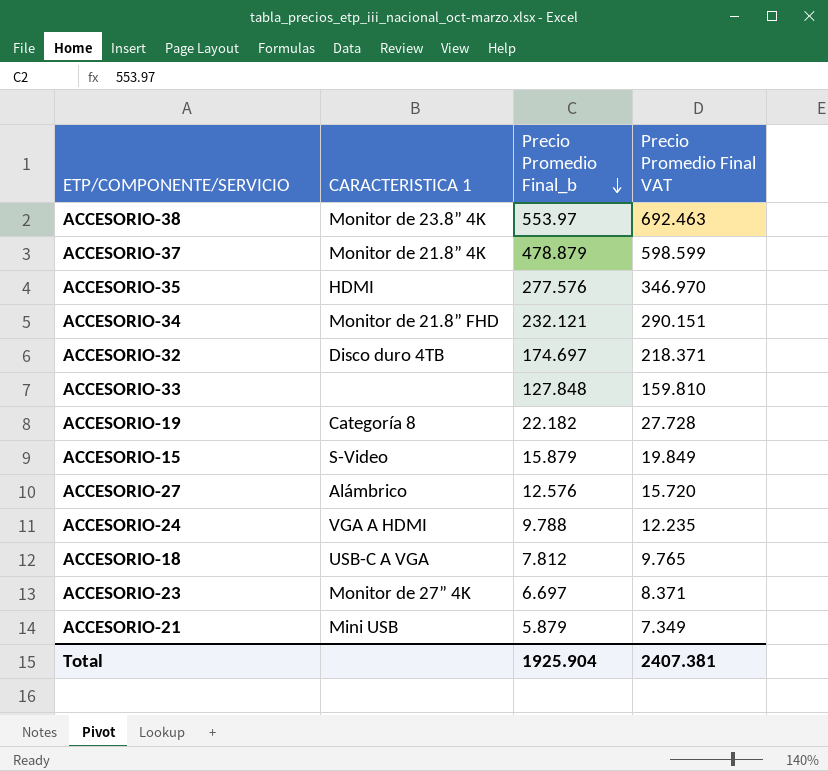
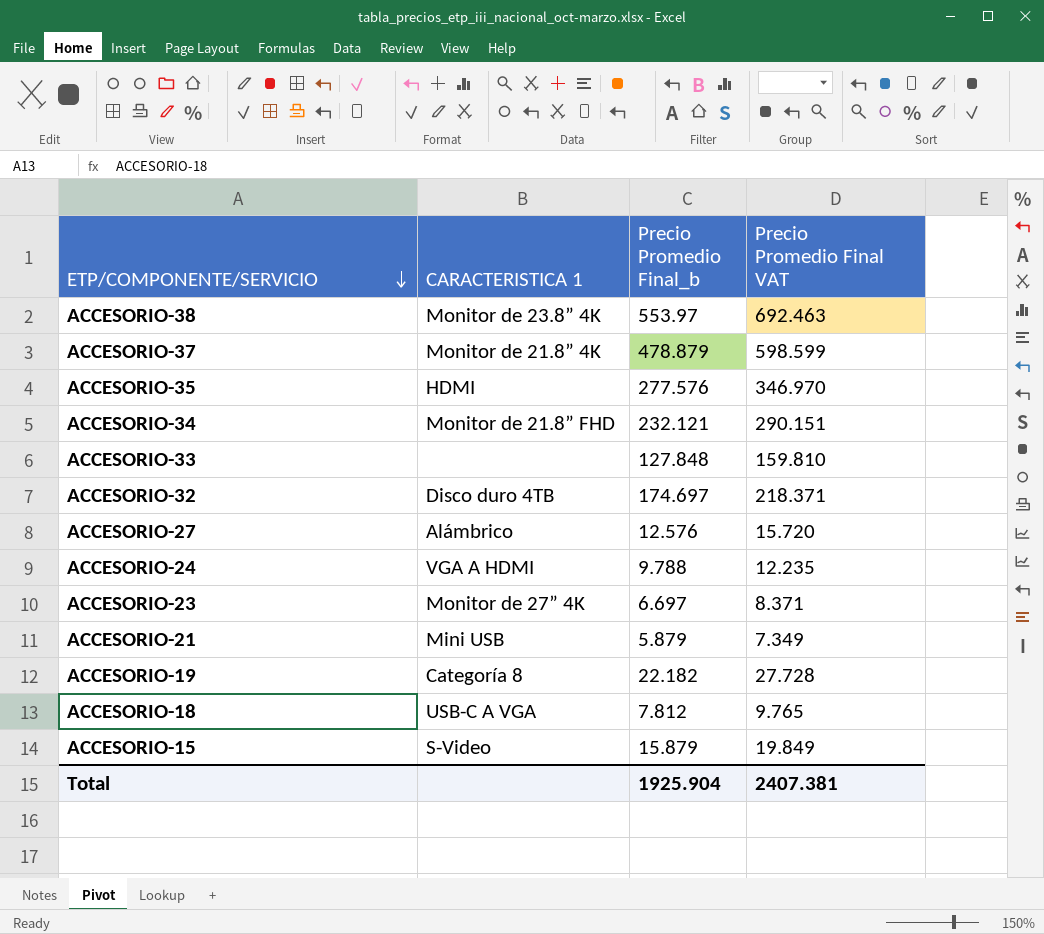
row order: Precio Promedio Final_b descending -> ETP/COMPONENTE/SERVICIO descending

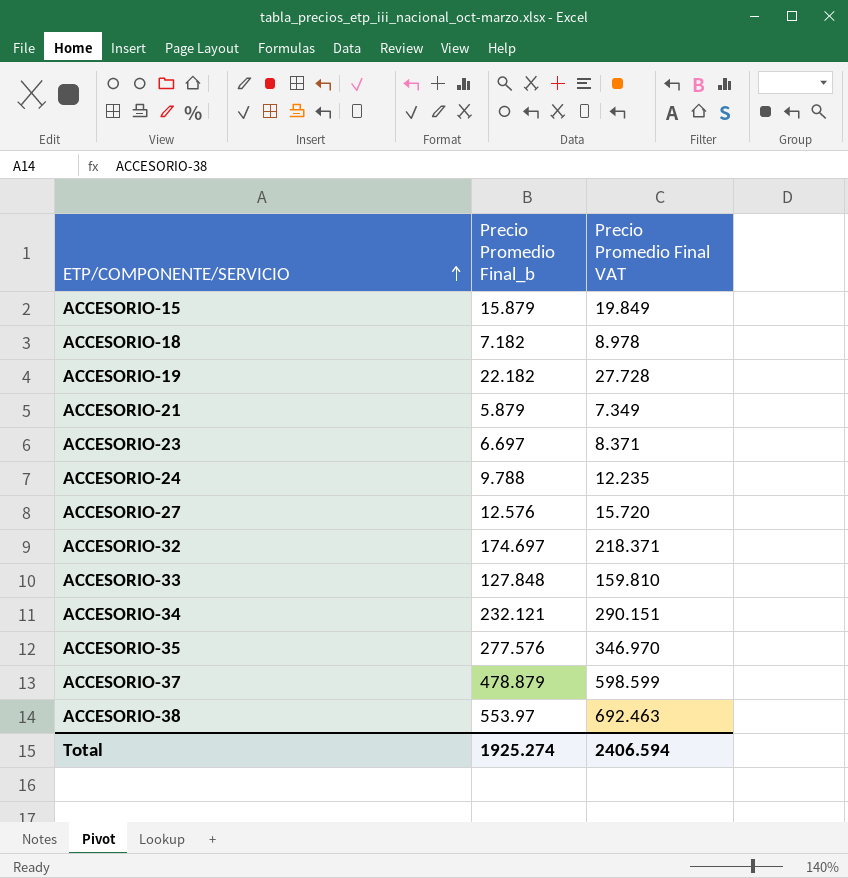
row order: ETP/COMPONENTE/SERVICIO descending -> ETP/COMPONENTE/SERVICIO ascending
column CARACTERISTICA 1 | position: 2 -> none
ACCESORIO-18 | Precio Promedio Final_b: 7.812 -> 7.182
ACCESORIO-18 | Precio Promedio Final VAT: 9.765 -> 8.978
Total | Precio Promedio Final_b: 1925.904 -> 1925.274
Total | Precio Promedio Final VAT: 2407.381 -> 2406.594

